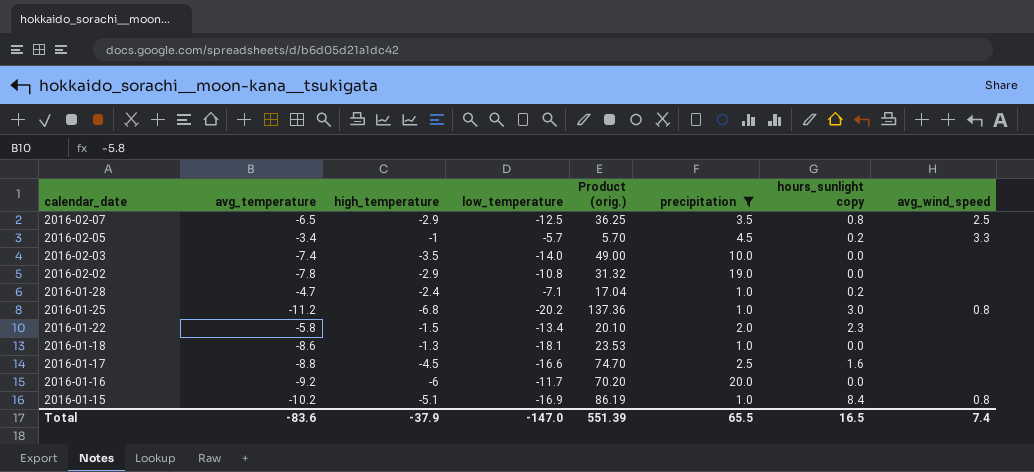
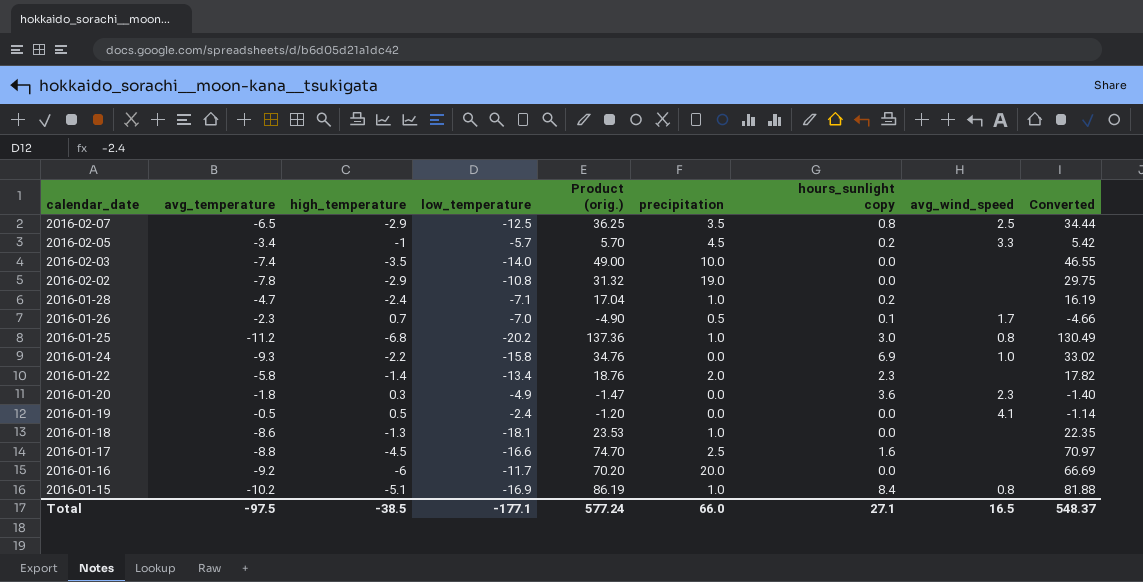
filter: precipitation >= 1.0 -> none
column Converted | formula: none -> [Product (orig.)] * 0.95
2016-01-22 | high_temperature: -1.5 -> -1.4
2016-01-22 | Product (orig.): 20.10 -> 18.76
Total | avg_temperature: -83.6 -> -97.5
Total | high_temperature: -37.9 -> -38.5
Total | low_temperature: -147.0 -> -177.1
Total | Product (orig.): 551.39 -> 577.24
Total | precipitation: 65.5 -> 66.0
Total | hours_sunlight copy: 16.5 -> 27.1
Total | avg_wind_speed: 7.4 -> 16.5

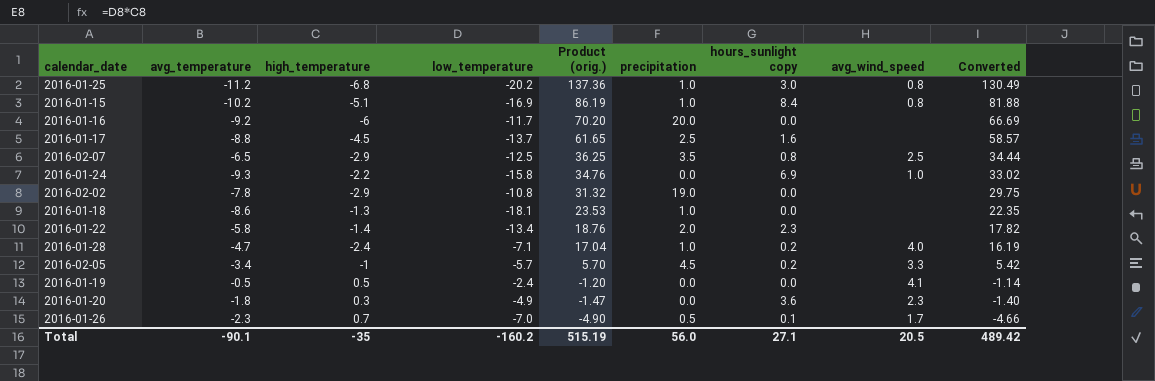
row order: calendar_date descending -> Product (orig.) descending
row 2016-02-03: -7.4 | -3.5 | -14.0 | 49.00 | 10.0 | 0.0 | none | 46.55 -> none
2016-01-17 | low_temperature: -16.6 -> -13.7
2016-01-17 | Product (orig.): 74.70 -> 61.65
2016-01-17 | Converted: 70.97 -> 58.57
2016-01-28 | avg_wind_speed: none -> 4.0
Total | avg_temperature: -97.5 -> -90.1
Total | high_temperature: -38.5 -> -35
Total | low_temperature: -177.1 -> -160.2
Total | Product (orig.): 577.24 -> 515.19
Total | precipitation: 66.0 -> 56.0
Total | avg_wind_speed: 16.5 -> 20.5
Total | Converted: 548.37 -> 489.42

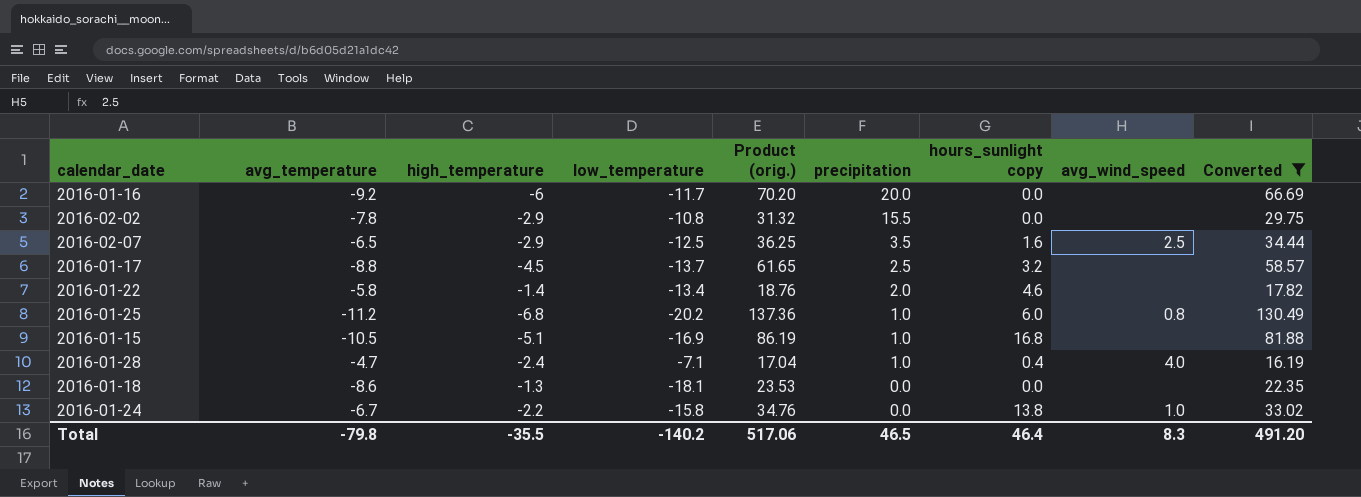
filter: none -> Converted >= 16.19
row order: Product (orig.) descending -> precipitation descending
2016-02-02 | precipitation: 19.0 -> 15.5
2016-02-07 | hours_sunlight copy: 0.8 -> 1.6
2016-01-17 | hours_sunlight copy: 1.6 -> 3.2
2016-01-22 | hours_sunlight copy: 2.3 -> 4.6
2016-01-25 | hours_sunlight copy: 3.0 -> 6.0
2016-01-15 | avg_temperature: -10.2 -> -10.5
2016-01-15 | hours_sunlight copy: 8.4 -> 16.8
2016-01-15 | avg_wind_speed: 0.8 -> none
2016-01-28 | hours_sunlight copy: 0.2 -> 0.4
2016-01-18 | precipitation: 1.0 -> 0.0
2016-01-24 | avg_temperature: -9.3 -> -6.7
2016-01-24 | hours_sunlight copy: 6.9 -> 13.8
Total | avg_temperature: -90.1 -> -79.8
Total | high_temperature: -35 -> -35.5
Total | low_temperature: -160.2 -> -140.2
Total | Product (orig.): 515.19 -> 517.06
Total | precipitation: 56.0 -> 46.5
Total | hours_sunlight copy: 27.1 -> 46.4
Total | avg_wind_speed: 20.5 -> 8.3
Total | Converted: 489.42 -> 491.20

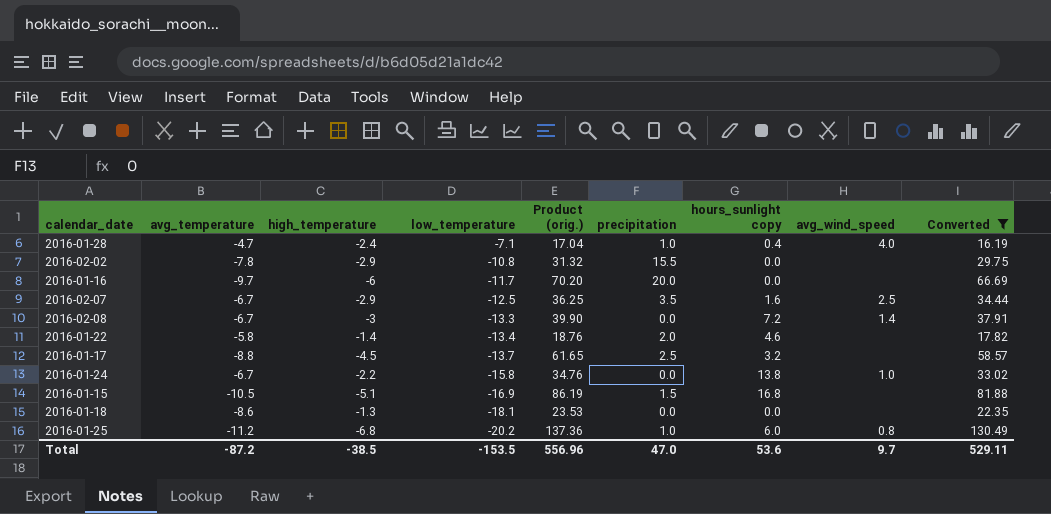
row order: precipitation descending -> low_temperature descending
2016-01-16 | avg_temperature: -9.2 -> -9.7
2016-02-07 | avg_temperature: -6.5 -> -6.7
row 2016-02-08: none -> -6.7 | -3 | -13.3 | 39.90 | 0.0 | 7.2 | 1.4 | 37.91
2016-01-15 | precipitation: 1.0 -> 1.5
Total | avg_temperature: -79.8 -> -87.2
Total | high_temperature: -35.5 -> -38.5
Total | low_temperature: -140.2 -> -153.5
Total | Product (orig.): 517.06 -> 556.96
Total | precipitation: 46.5 -> 47.0
Total | hours_sunlight copy: 46.4 -> 53.6
Total | avg_wind_speed: 8.3 -> 9.7
Total | Converted: 491.20 -> 529.11

